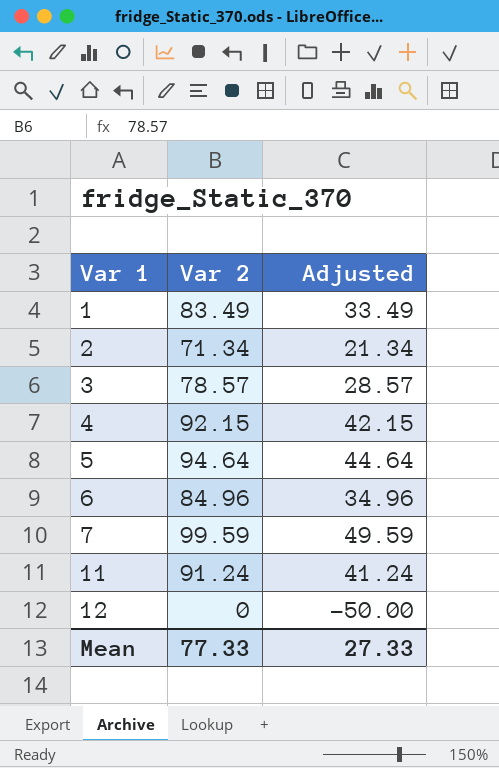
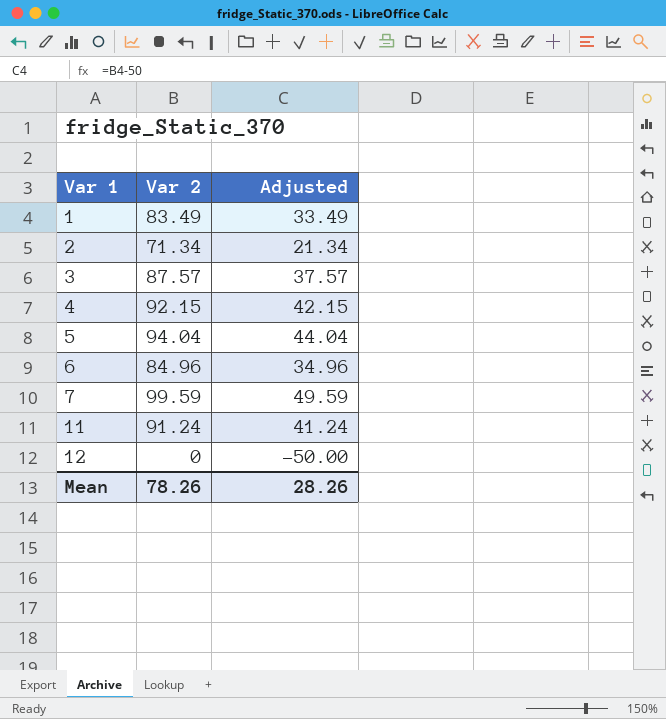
3 | Var 2: 78.57 -> 87.57
3 | Adjusted: 28.57 -> 37.57
5 | Var 2: 94.64 -> 94.04
5 | Adjusted: 44.64 -> 44.04
Mean | Var 2: 77.33 -> 78.26
Mean | Adjusted: 27.33 -> 28.26

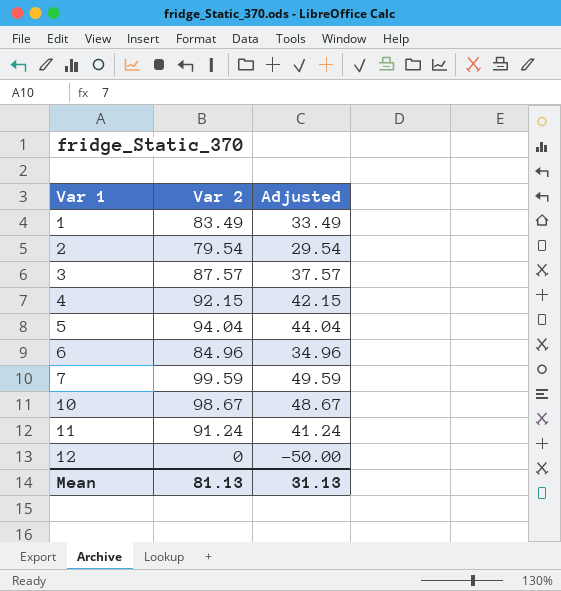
2 | Var 2: 71.34 -> 79.54
2 | Adjusted: 21.34 -> 29.54
row 10: none -> 98.67 | 48.67
Mean | Var 2: 78.26 -> 81.13
Mean | Adjusted: 28.26 -> 31.13

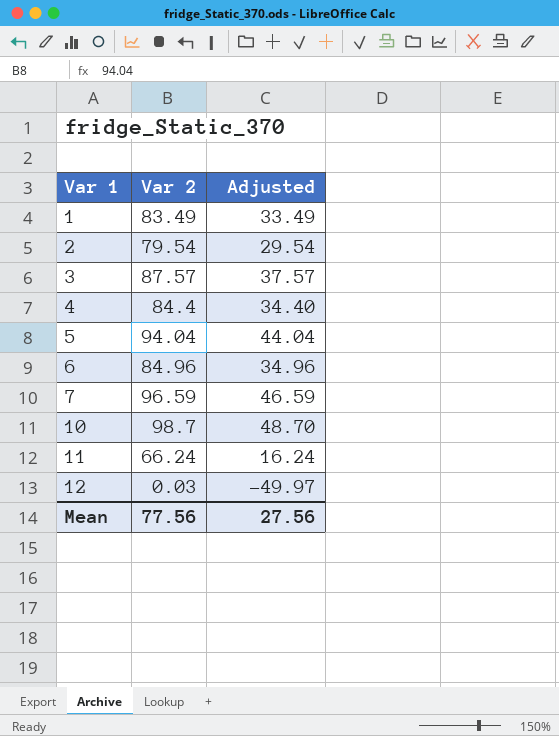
4 | Var 2: 92.15 -> 84.4
4 | Adjusted: 42.15 -> 34.40
7 | Var 2: 99.59 -> 96.59
7 | Adjusted: 49.59 -> 46.59
10 | Var 2: 98.67 -> 98.7
10 | Adjusted: 48.67 -> 48.70
11 | Var 2: 91.24 -> 66.24
11 | Adjusted: 41.24 -> 16.24
12 | Var 2: 0 -> 0.03
12 | Adjusted: -50.00 -> -49.97
Mean | Var 2: 81.13 -> 77.56
Mean | Adjusted: 31.13 -> 27.56

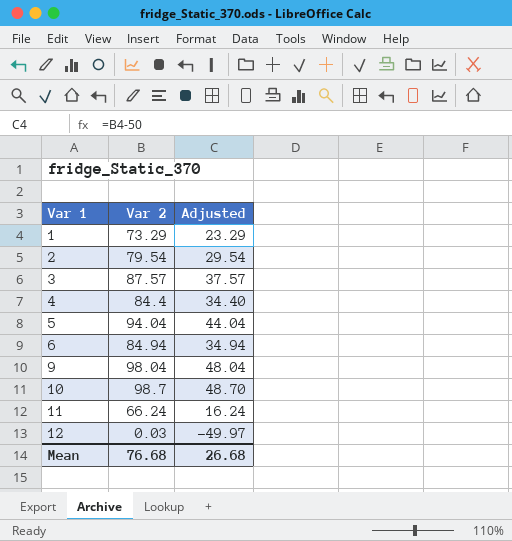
row 7: 96.59 | 46.59 -> none
1 | Var 2: 83.49 -> 73.29
1 | Adjusted: 33.49 -> 23.29
6 | Var 2: 84.96 -> 84.94
6 | Adjusted: 34.96 -> 34.94
row 9: none -> 98.04 | 48.04
Mean | Var 2: 77.56 -> 76.68
Mean | Adjusted: 27.56 -> 26.68

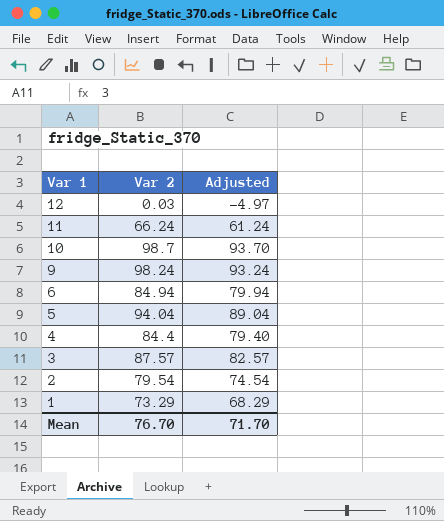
row order: Var 1 ascending -> Var 1 descending
column Adjusted | formula: [Var 2] - 50 -> [Var 2] - 5
9 | Var 2: 98.04 -> 98.24
Mean | Var 2: 76.68 -> 76.70
Mean | Adjusted: 26.68 -> 71.70

